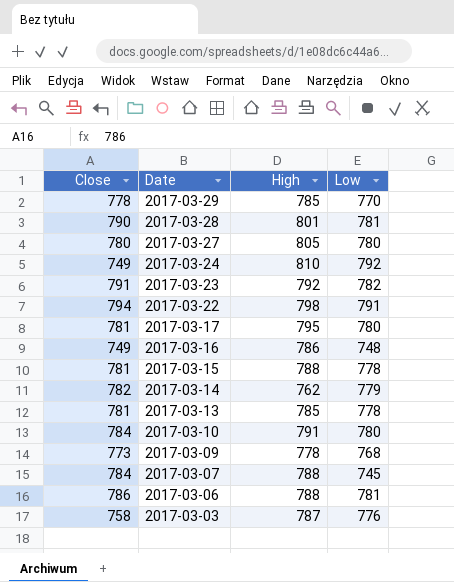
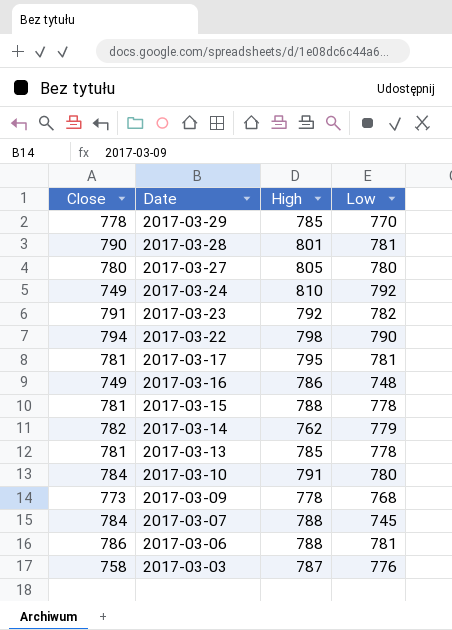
2017-03-22 | Low: 791 -> 790
2017-03-17 | Low: 780 -> 781

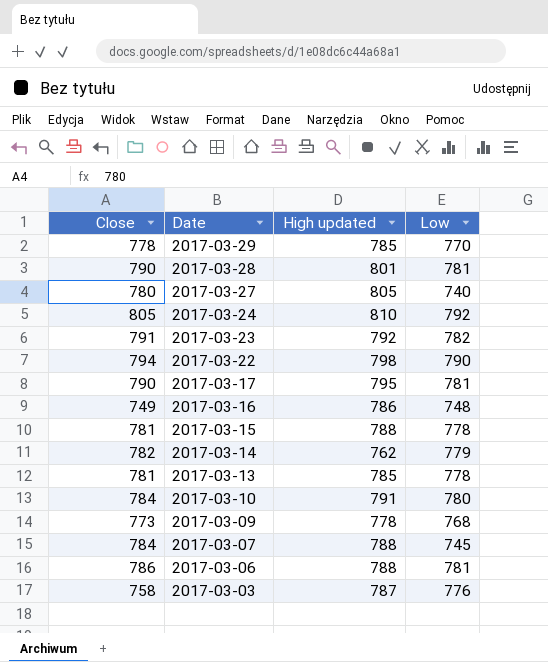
column name: High -> High updated
2017-03-27 | Low: 780 -> 740
2017-03-24 | Close: 749 -> 805
2017-03-17 | Close: 781 -> 790

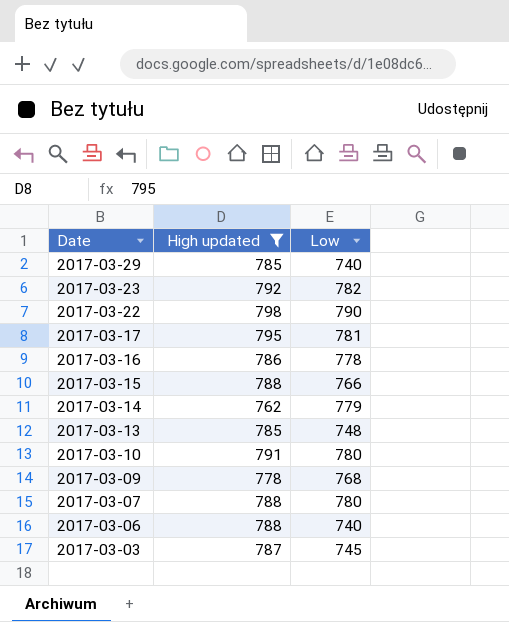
filter: none -> High updated <= 798
column Close | position: 1 -> none
2017-03-29 | Low: 770 -> 740
2017-03-16 | Low: 748 -> 778
2017-03-15 | Low: 778 -> 766
2017-03-13 | Low: 778 -> 748
2017-03-07 | Low: 745 -> 780
2017-03-06 | Low: 781 -> 740
2017-03-03 | Low: 776 -> 745

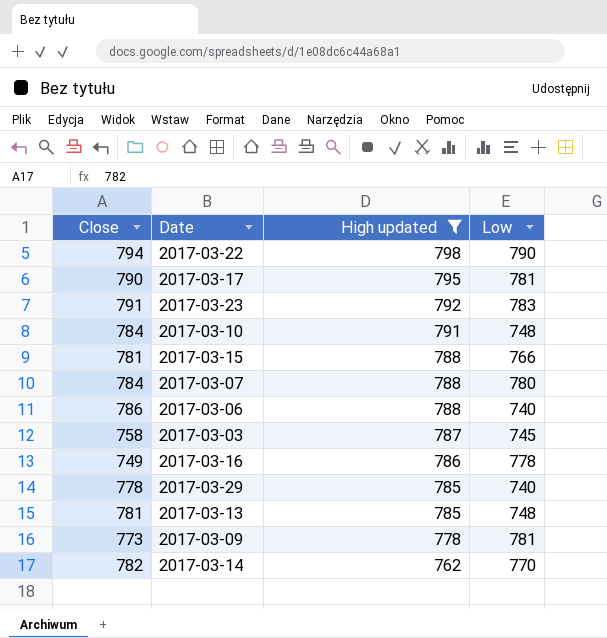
row order: Date descending -> High updated descending
column Close | position: none -> 1
2017-03-23 | Low: 782 -> 783
2017-03-10 | Low: 780 -> 748
2017-03-09 | Low: 768 -> 781
2017-03-14 | Low: 779 -> 770

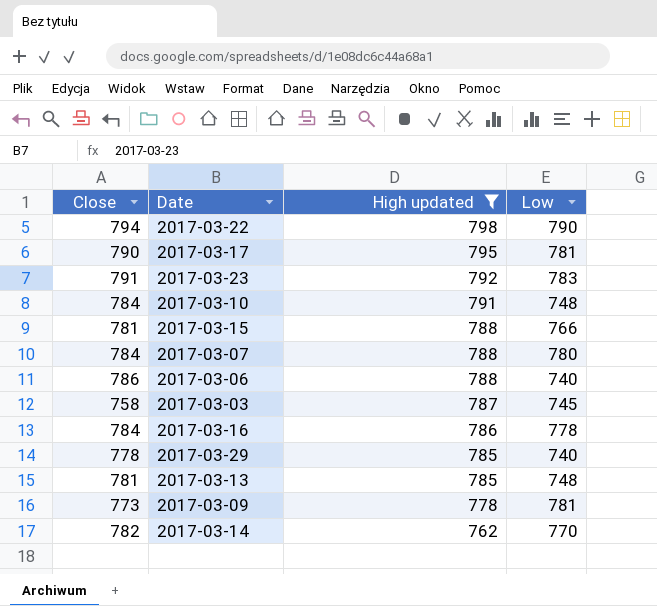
2017-03-16 | Close: 749 -> 784

